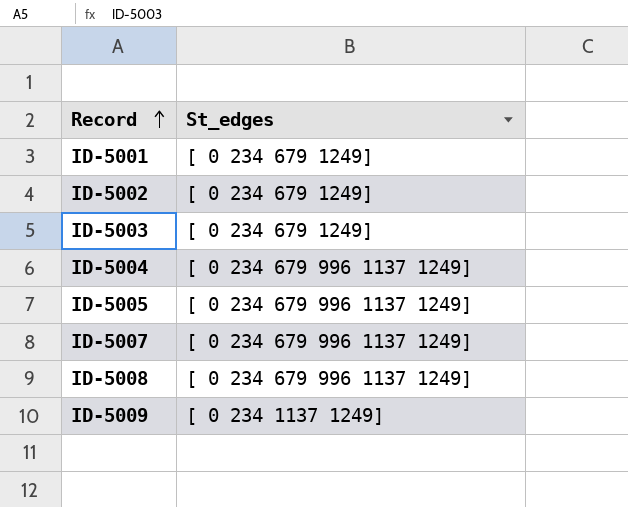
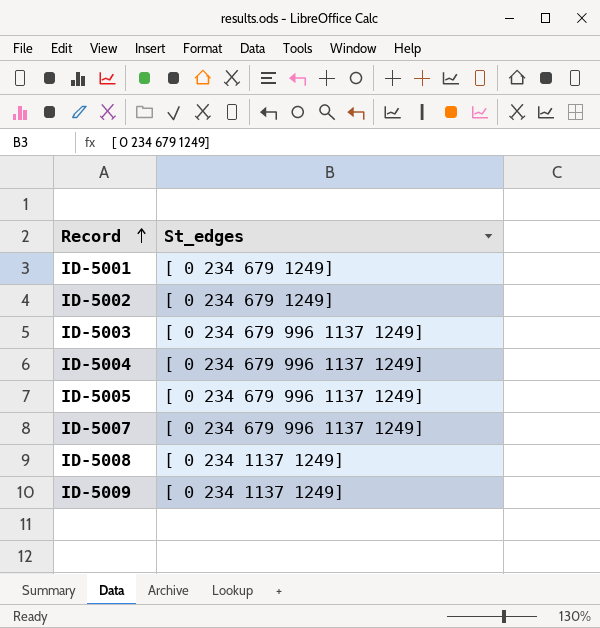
ID-5003 | St_edges: [ 0 234 679 1249] -> [ 0 234 679 996 1137 1249]
ID-5008 | St_edges: [ 0 234 679 996 1137 1249] -> [ 0 234 1137 1249]

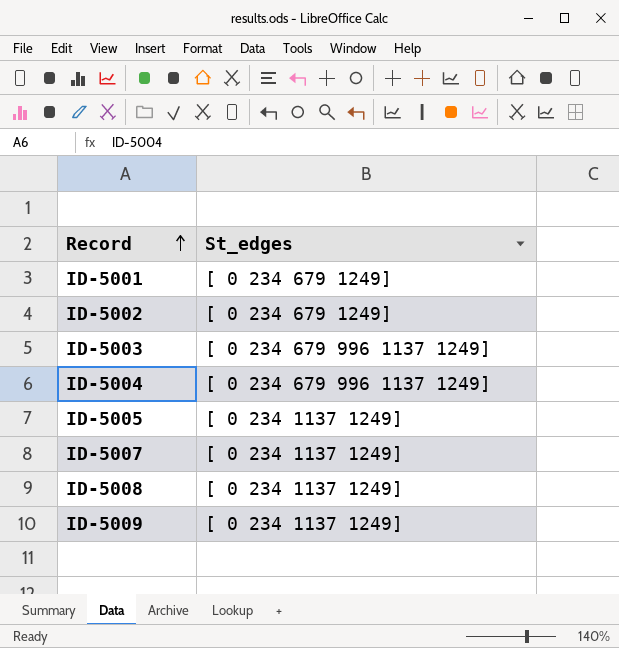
ID-5005 | St_edges: [ 0 234 679 996 1137 1249] -> [ 0 234 1137 1249]
ID-5007 | St_edges: [ 0 234 679 996 1137 1249] -> [ 0 234 1137 1249]

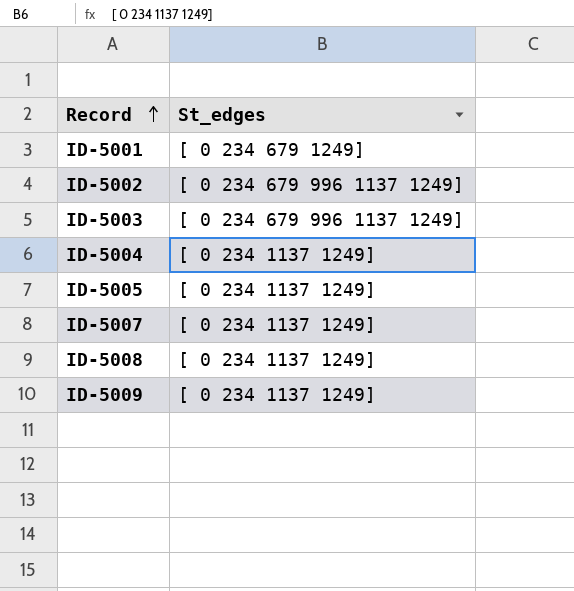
ID-5002 | St_edges: [ 0 234 679 1249] -> [ 0 234 679 996 1137 1249]
ID-5004 | St_edges: [ 0 234 679 996 1137 1249] -> [ 0 234 1137 1249]

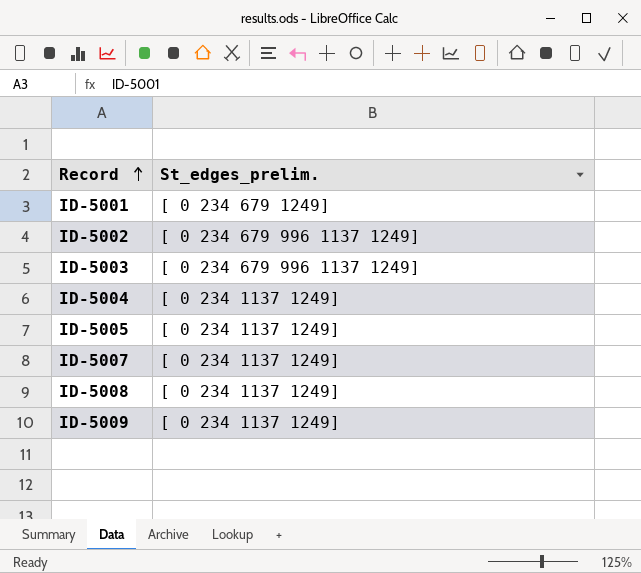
column name: St_edges -> St_edges_prelim.

